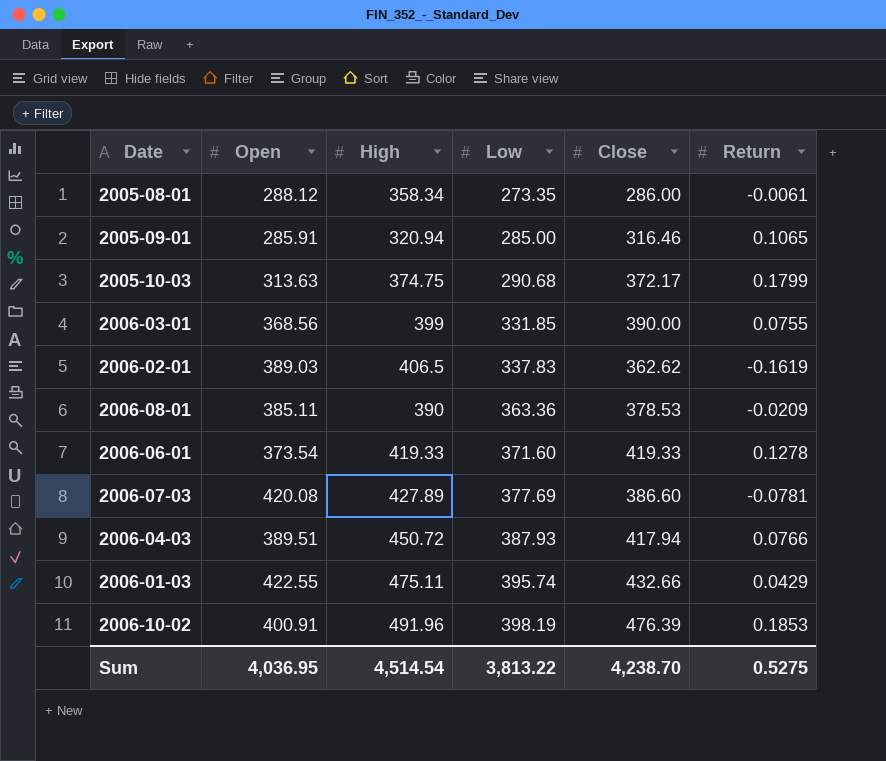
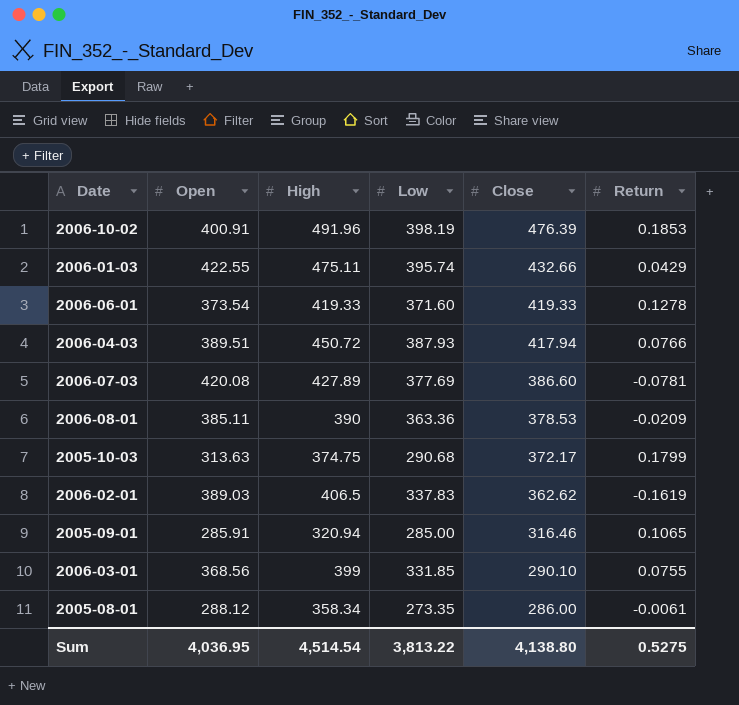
row order: Low ascending -> Close descending
2006-03-01 | Close: 390.00 -> 290.10
Sum | Close: 4,238.70 -> 4,138.80

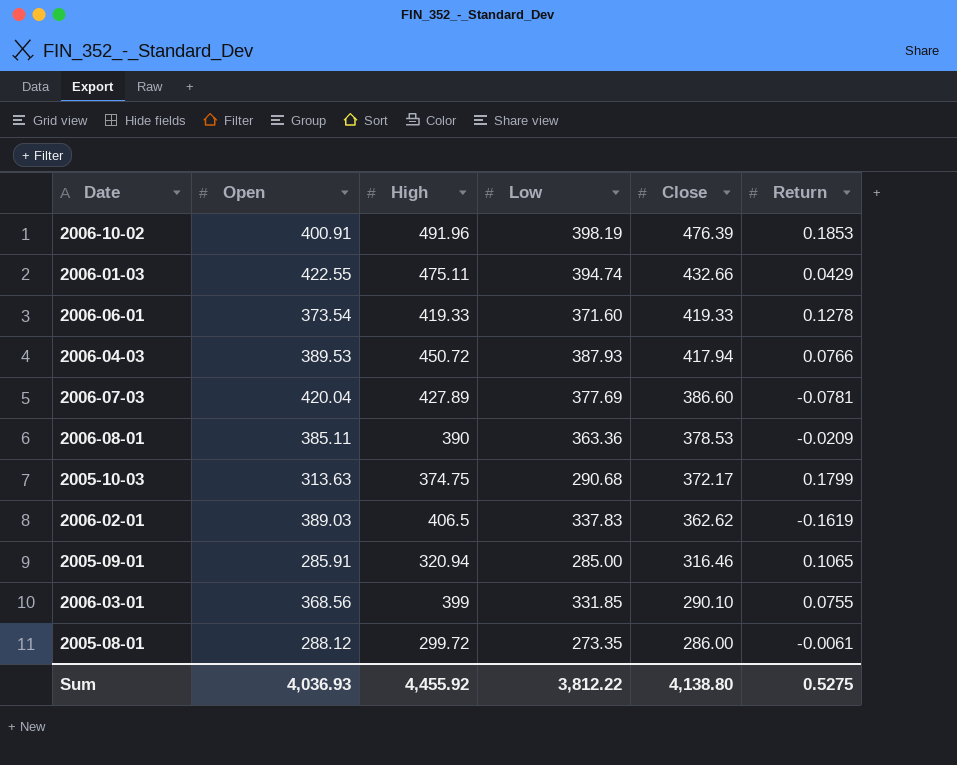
2006-01-03 | Low: 395.74 -> 394.74
2006-04-03 | Open: 389.51 -> 389.53
2006-07-03 | Open: 420.08 -> 420.04
2005-08-01 | High: 358.34 -> 299.72
Sum | Open: 4,036.95 -> 4,036.93
Sum | High: 4,514.54 -> 4,455.92
Sum | Low: 3,813.22 -> 3,812.22

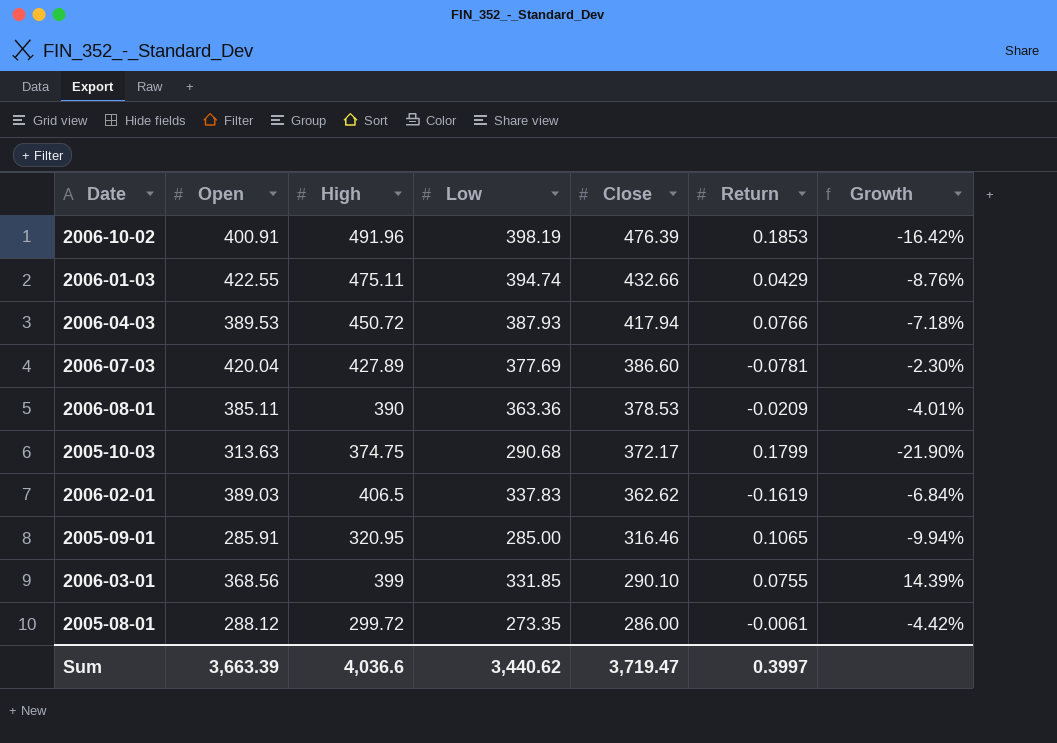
column Growth | formula: none -> ([Low] - [Close]) / [Close]
row 2006-06-01: 373.54 | 419.33 | 371.60 | 419.33 | 0.1278 -> none
2005-09-01 | High: 320.94 -> 320.95
Sum | Open: 4,036.93 -> 3,663.39
Sum | High: 4,455.92 -> 4,036.6
Sum | Low: 3,812.22 -> 3,440.62
Sum | Close: 4,138.80 -> 3,719.47
Sum | Return: 0.5275 -> 0.3997

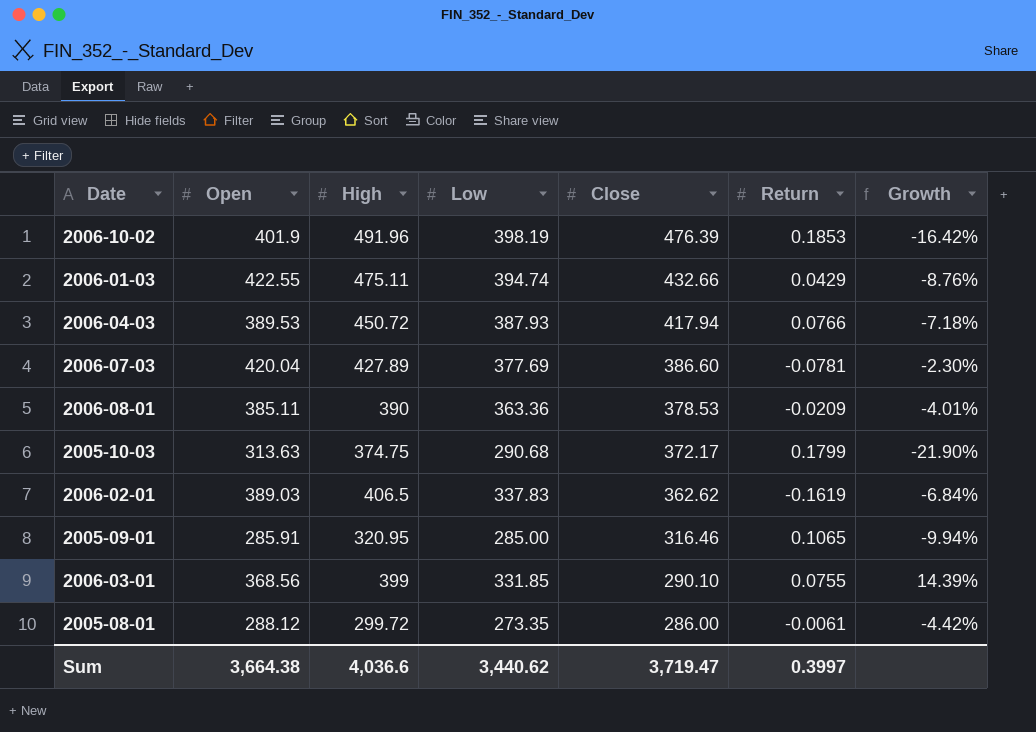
2006-10-02 | Open: 400.91 -> 401.9
Sum | Open: 3,663.39 -> 3,664.38

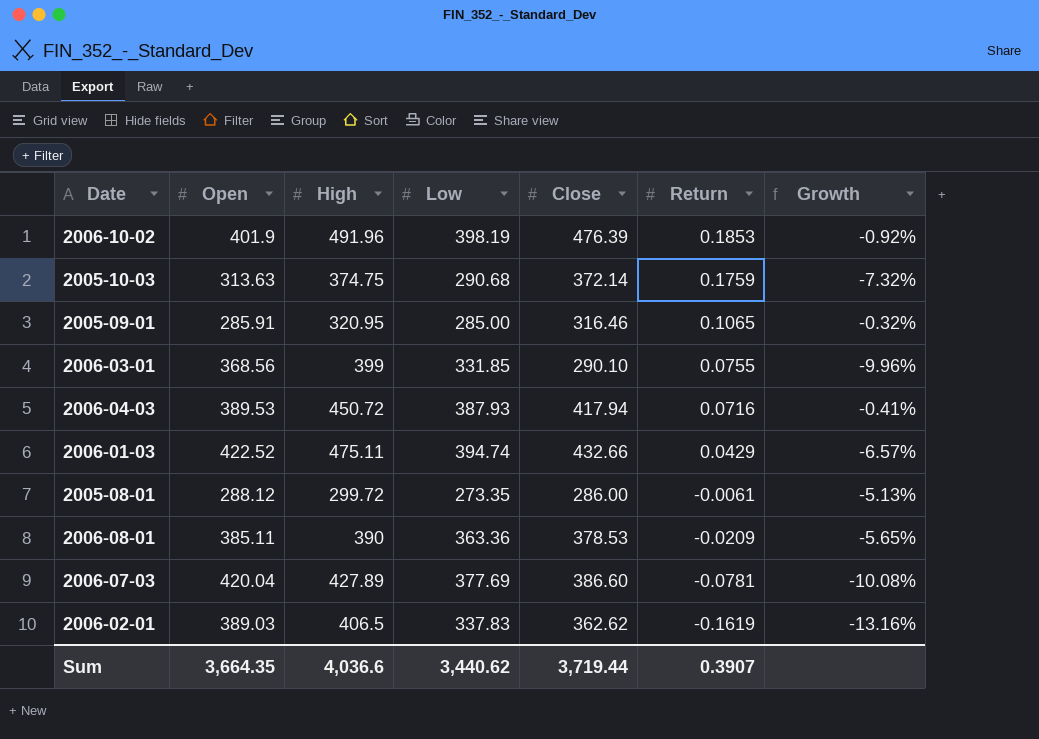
row order: Close descending -> Return descending
column Growth | formula: ([Low] - [Close]) / [Close] -> ([Low] - [Open]) / [Open]
2005-10-03 | Close: 372.17 -> 372.14
2005-10-03 | Return: 0.1799 -> 0.1759
2006-04-03 | Return: 0.0766 -> 0.0716
2006-01-03 | Open: 422.55 -> 422.52
Sum | Open: 3,664.38 -> 3,664.35
Sum | Close: 3,719.47 -> 3,719.44
Sum | Return: 0.3997 -> 0.3907

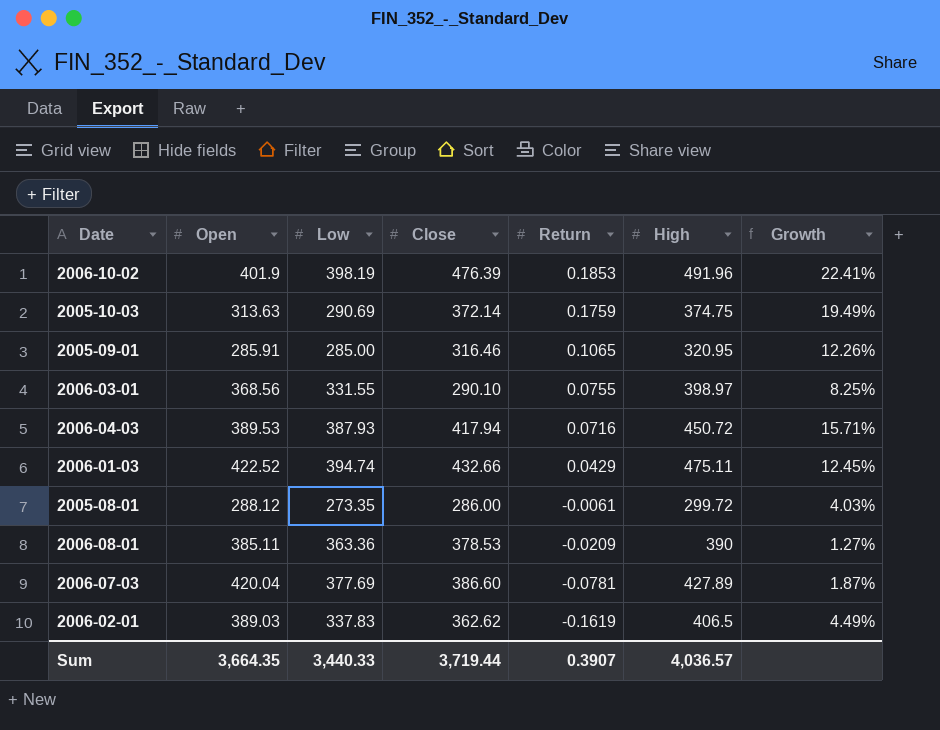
column High | position: 3 -> 6
column Growth | formula: ([Low] - [Open]) / [Open] -> ([High] - [Open]) / [Open]
2005-10-03 | Low: 290.68 -> 290.69
2006-03-01 | Low: 331.85 -> 331.55
2006-03-01 | High: 399 -> 398.97
Sum | Low: 3,440.62 -> 3,440.33
Sum | High: 4,036.6 -> 4,036.57

